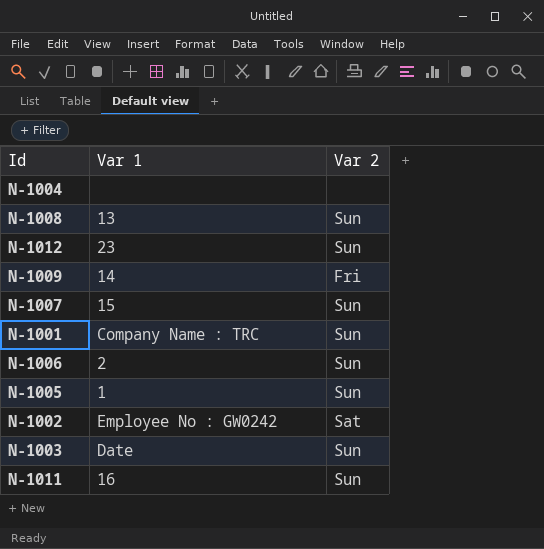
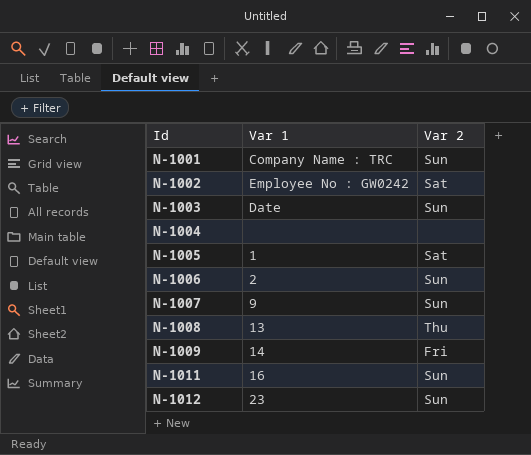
row order: none -> Id ascending
N-1005 | Var 2: Sun -> Sat
N-1007 | Var 1: 15 -> 9
N-1008 | Var 2: Sun -> Thu

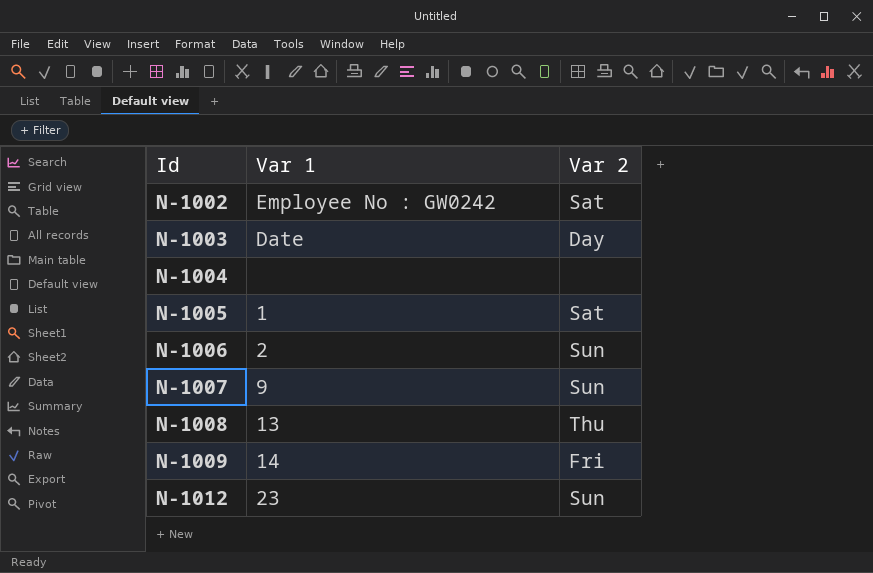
row N-1001: Company Name : TRC | Sun -> none
row N-1011: 16 | Sun -> none
N-1003 | Var 2: Sun -> Day

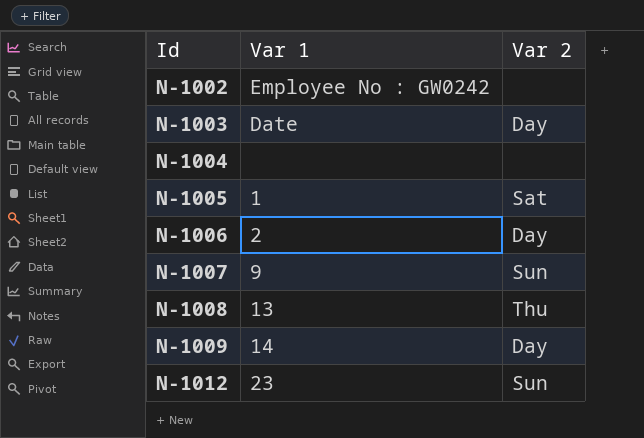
N-1002 | Var 2: Sat -> none
N-1006 | Var 2: Sun -> Day
N-1009 | Var 2: Fri -> Day

